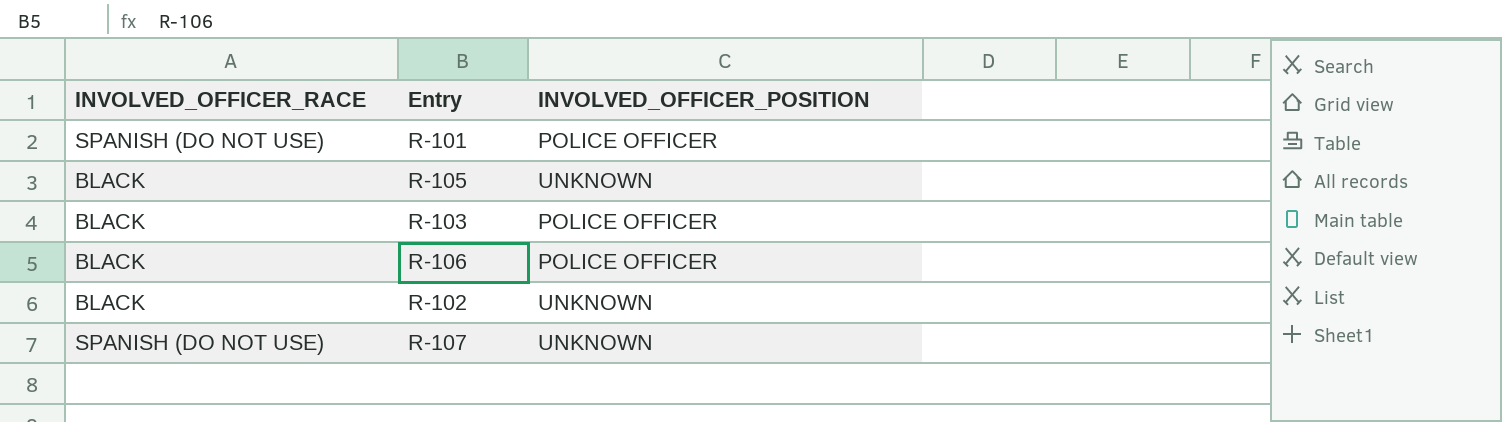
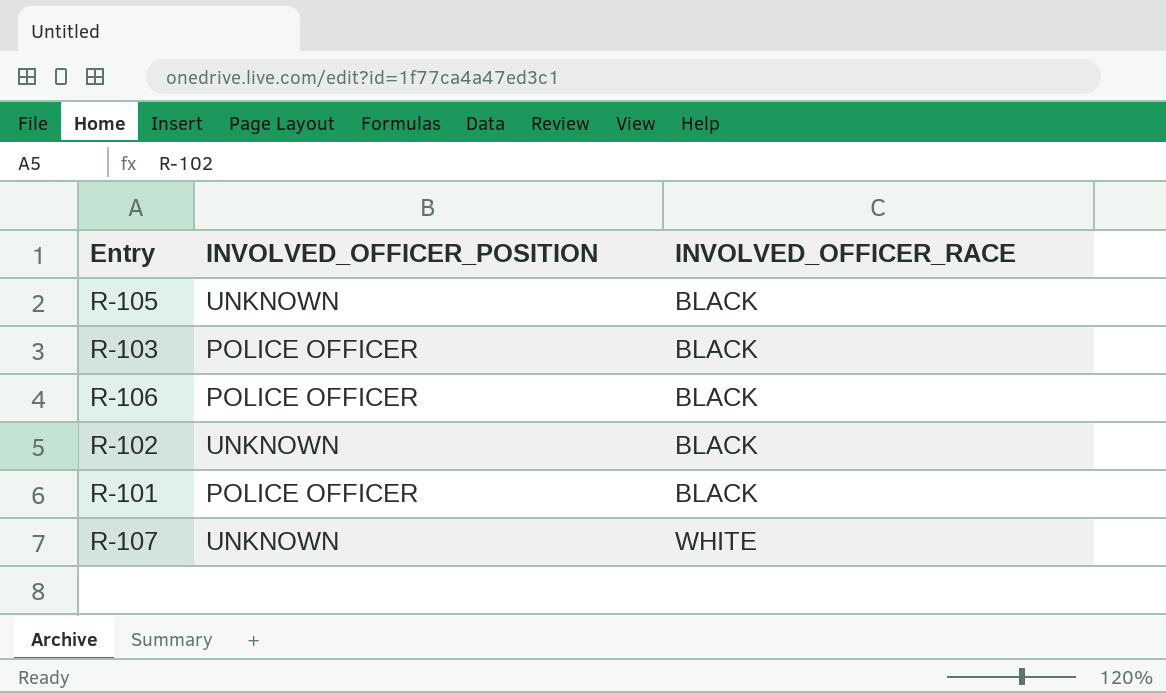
row order: none -> INVOLVED_OFFICER_RACE ascending
column INVOLVED_OFFICER_RACE | position: 1 -> 3
R-101 | INVOLVED_OFFICER_RACE: SPANISH (DO NOT USE) -> BLACK
R-107 | INVOLVED_OFFICER_RACE: SPANISH (DO NOT USE) -> WHITE

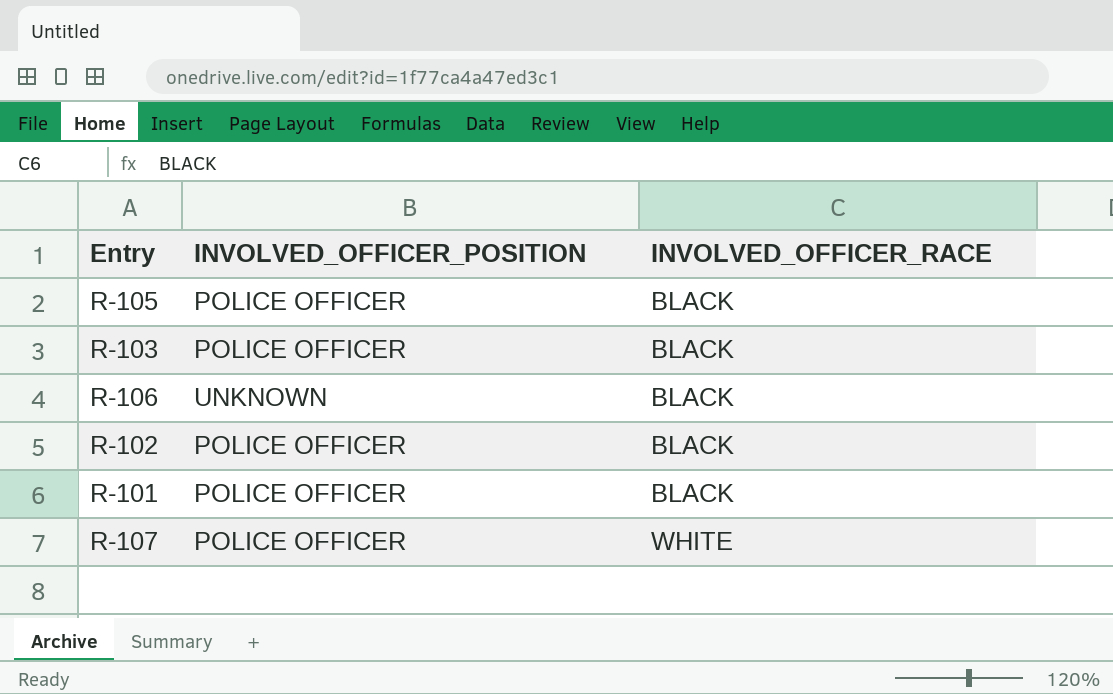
R-105 | INVOLVED_OFFICER_POSITION: UNKNOWN -> POLICE OFFICER
R-106 | INVOLVED_OFFICER_POSITION: POLICE OFFICER -> UNKNOWN
R-102 | INVOLVED_OFFICER_POSITION: UNKNOWN -> POLICE OFFICER
R-107 | INVOLVED_OFFICER_POSITION: UNKNOWN -> POLICE OFFICER

